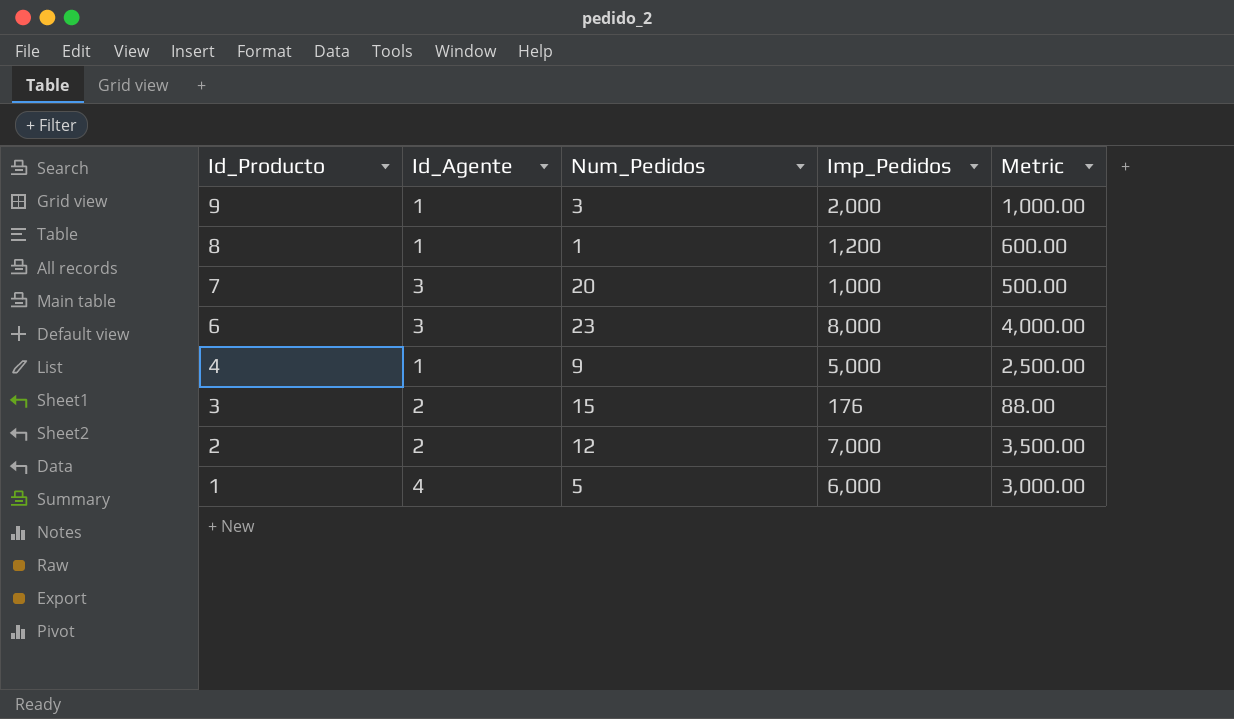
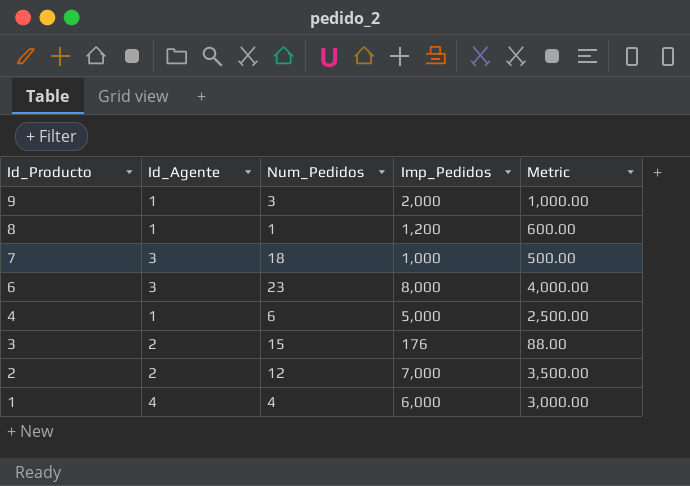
7 | Num_Pedidos: 20 -> 18
4 | Num_Pedidos: 9 -> 6
1 | Num_Pedidos: 5 -> 4

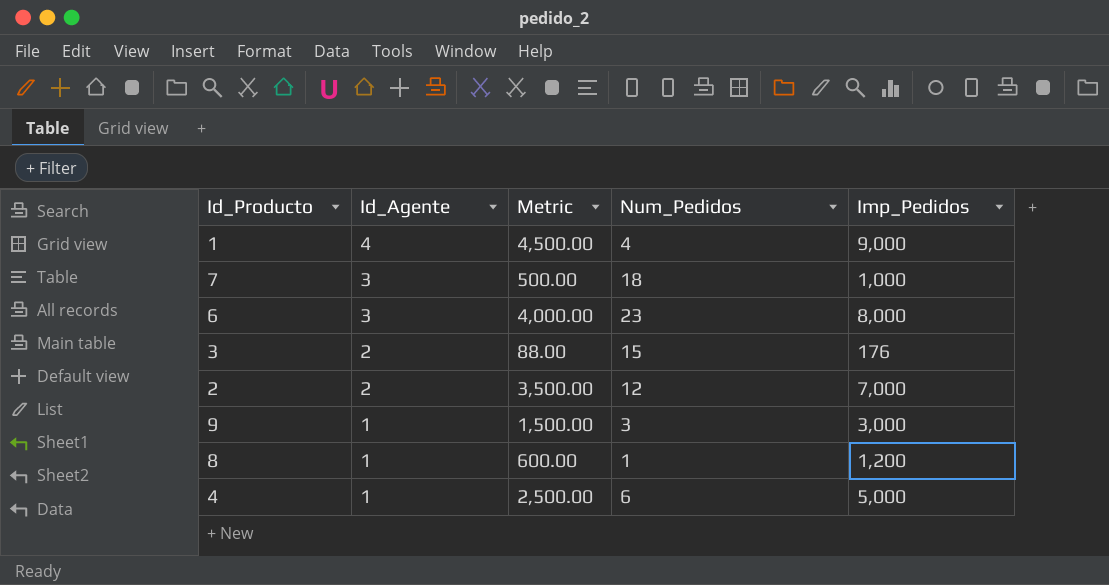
row order: Id_Producto descending -> Id_Agente descending
column Metric | position: 5 -> 3
1 | Metric: 3,000.00 -> 4,500.00
1 | Imp_Pedidos: 6,000 -> 9,000
9 | Metric: 1,000.00 -> 1,500.00
9 | Imp_Pedidos: 2,000 -> 3,000

